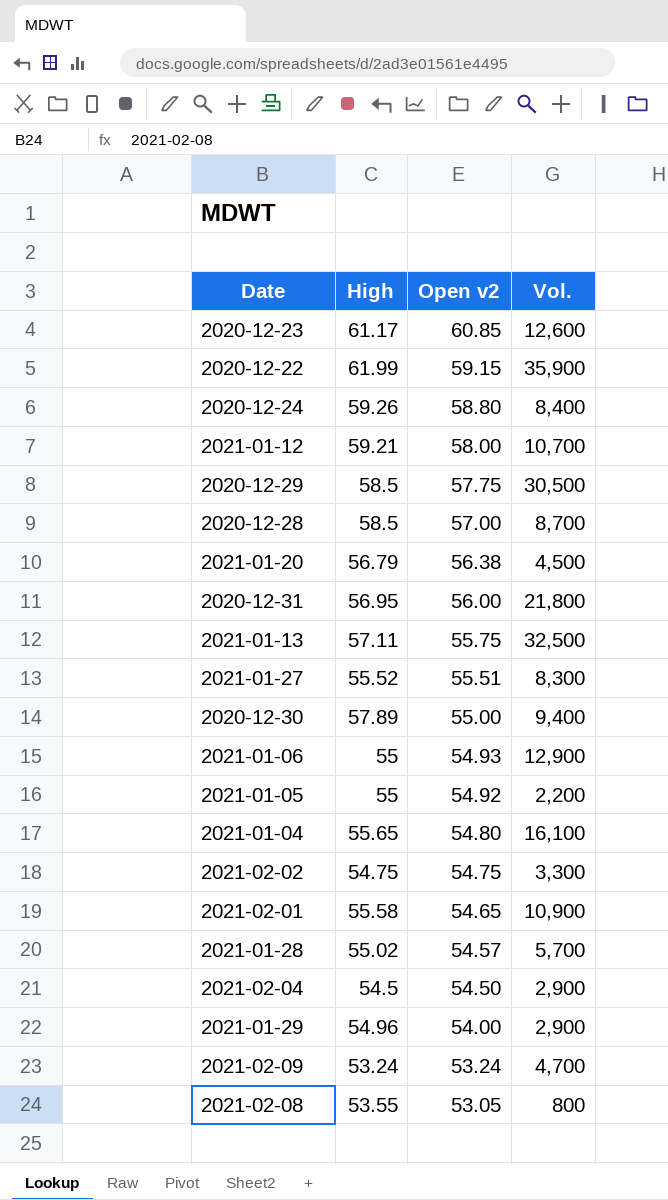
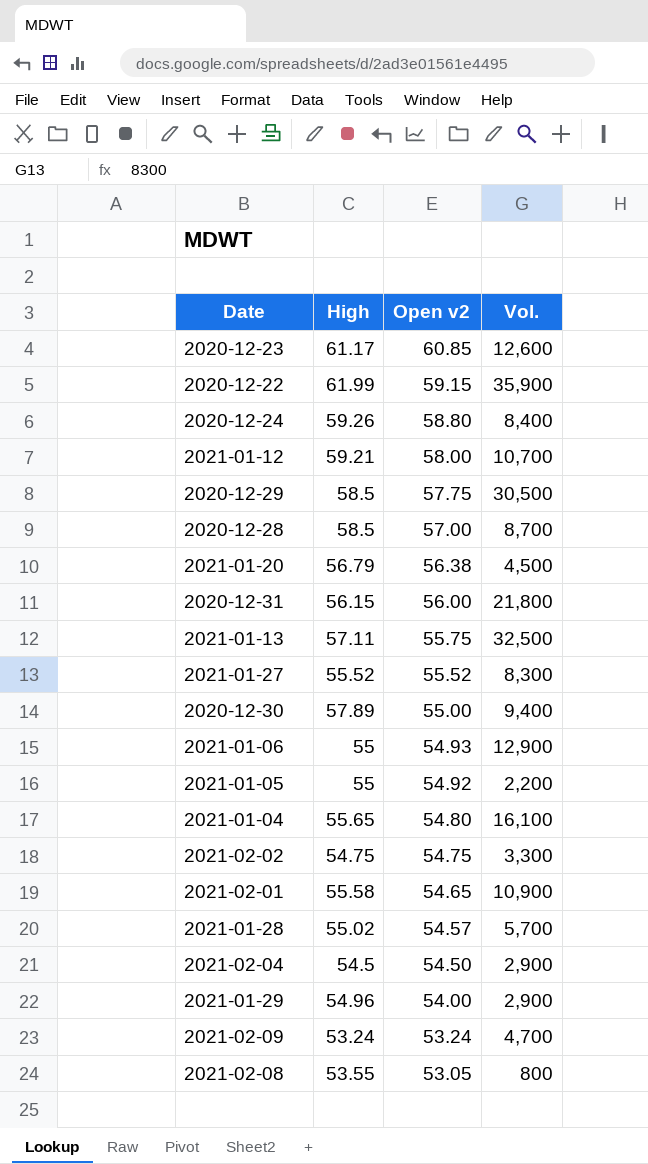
2020-12-31 | High: 56.95 -> 56.15
2021-01-27 | Open v2: 55.51 -> 55.52

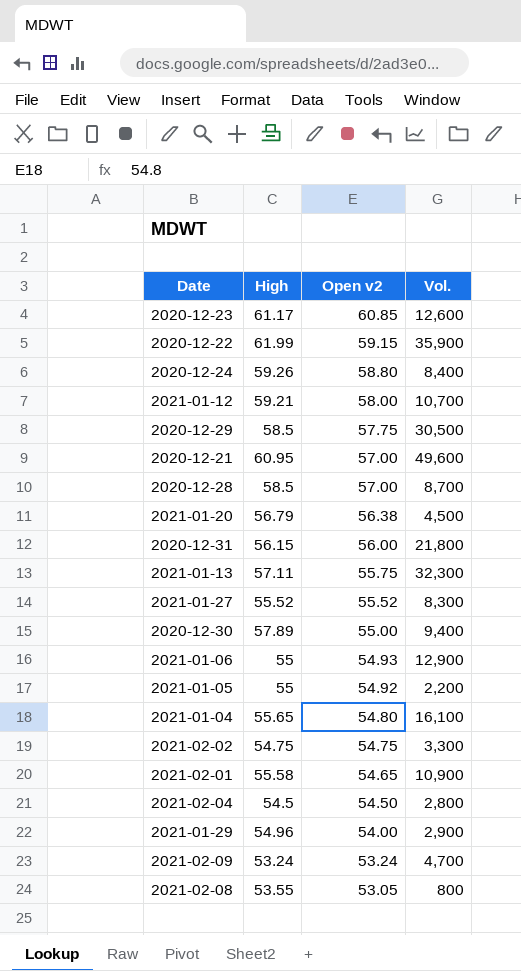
row 2021-01-28: 55.02 | 54.57 | 5,700 -> none
row 2020-12-21: none -> 60.95 | 57.00 | 49,600
2021-01-13 | Vol.: 32,500 -> 32,300
2021-02-04 | Vol.: 2,900 -> 2,800

